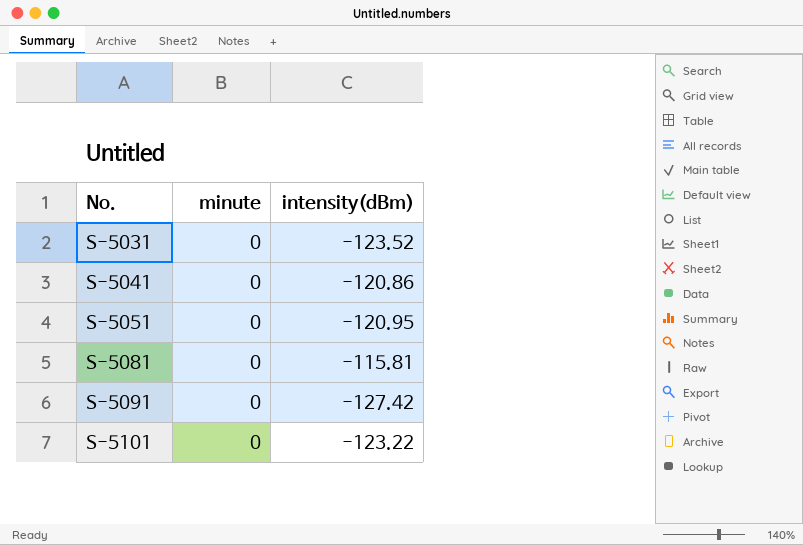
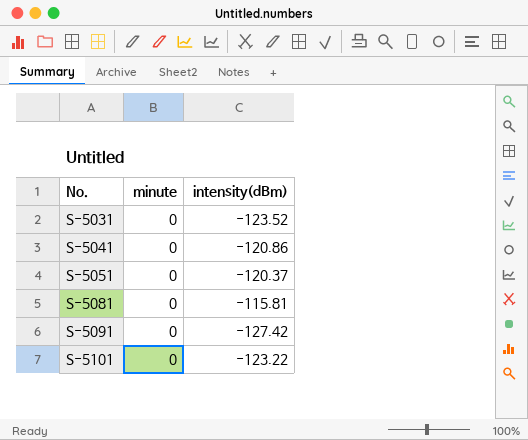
S-5051 | intensity(dBm): -120.95 -> -120.37

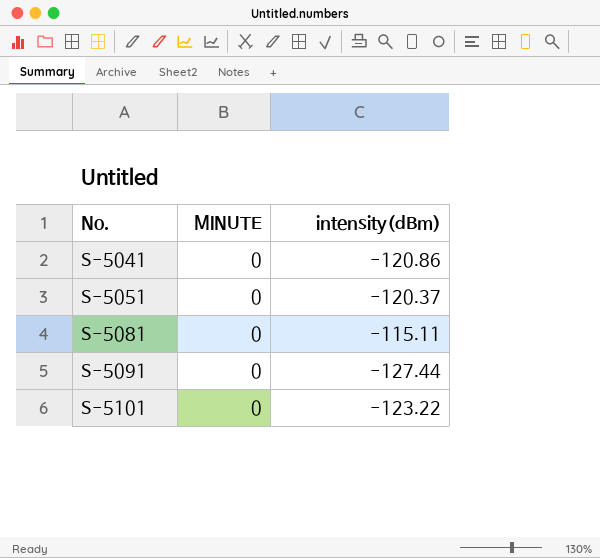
column name: minute -> MINUTE
row S-5031: 0 | -123.52 -> none
S-5081 | intensity(dBm): -115.81 -> -115.11
S-5091 | intensity(dBm): -127.42 -> -127.44

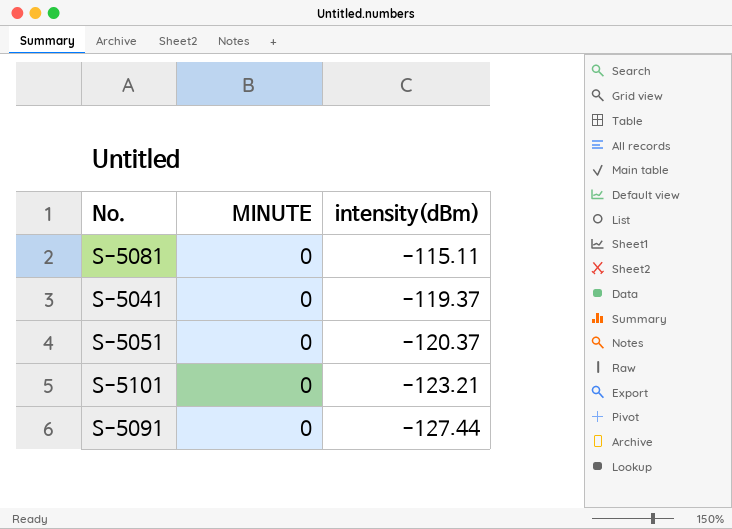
row order: No. ascending -> intensity(dBm) descending
S-5041 | intensity(dBm): -120.86 -> -119.37
S-5101 | intensity(dBm): -123.22 -> -123.21

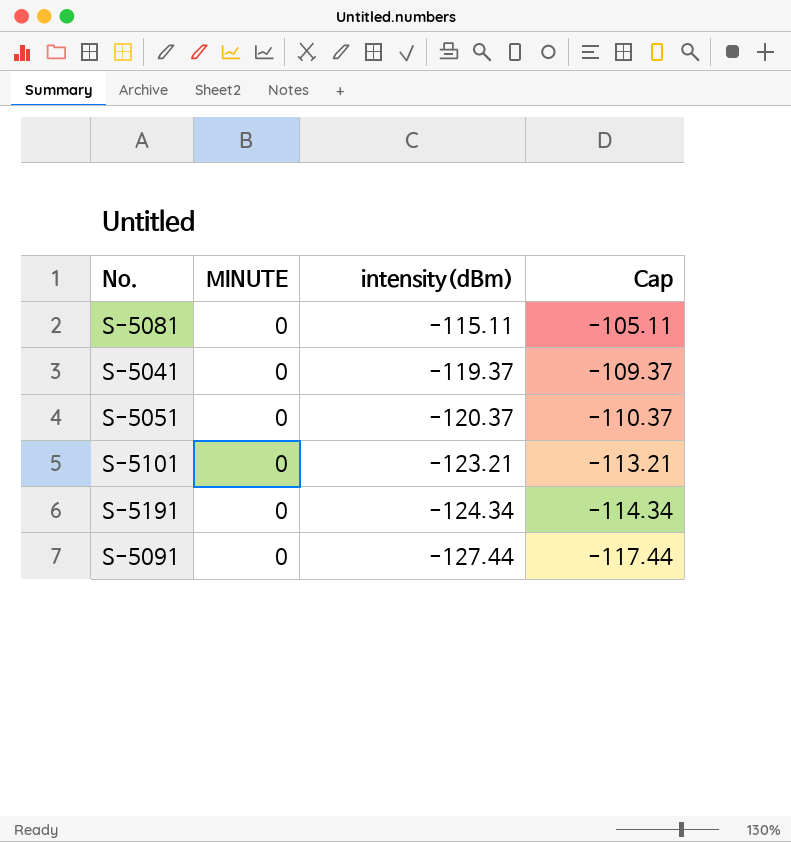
column Cap | formula: none -> [intensity(dBm)] + 10
row S-5191: none -> 0 | -124.34 | -114.34

